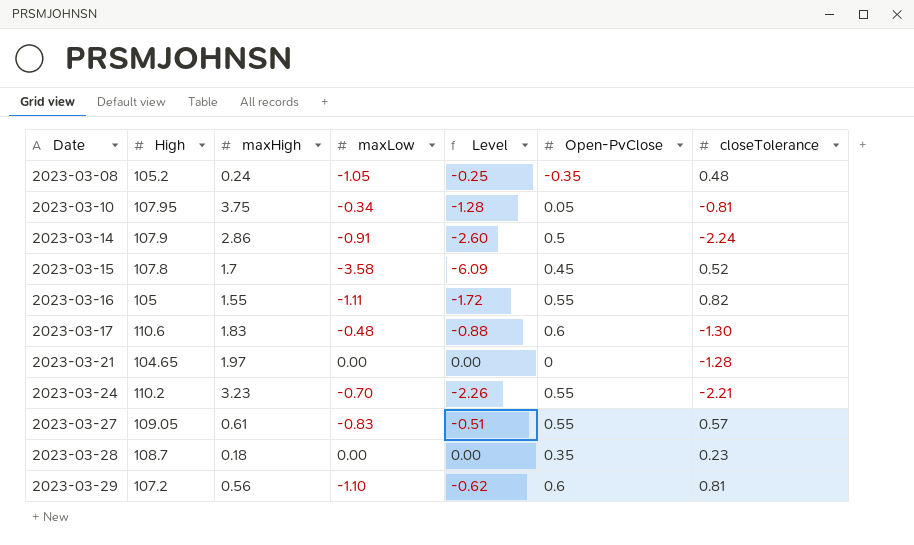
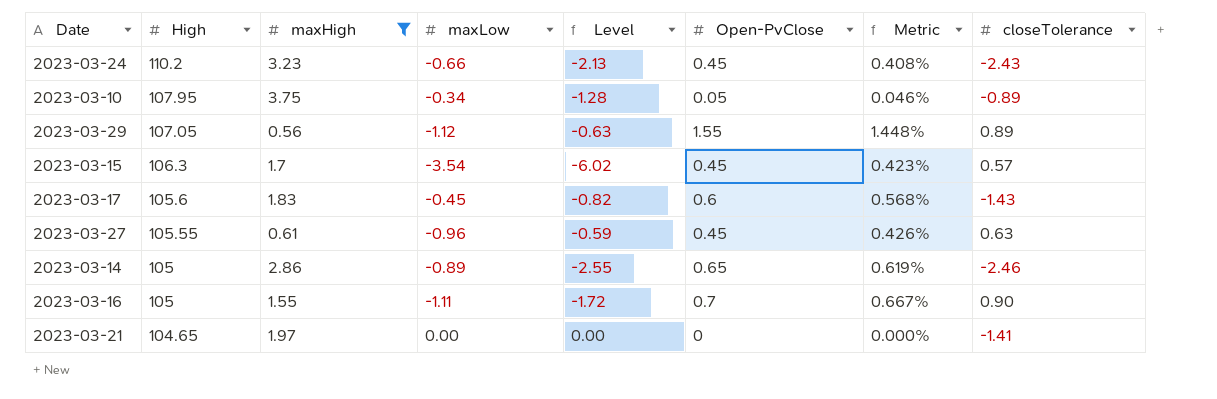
filter: none -> maxHigh >= 0.56
row order: Date ascending -> High descending
column Metric | formula: none -> [Open-PvClose] / [High]
2023-03-24 | maxLow: -0.70 -> -0.66
2023-03-24 | Level: -2.26 -> -2.13
2023-03-24 | Open-PvClose: 0.55 -> 0.45
2023-03-24 | closeTolerance: -2.21 -> -2.43
2023-03-10 | closeTolerance: -0.81 -> -0.89
2023-03-29 | High: 107.2 -> 107.05
2023-03-29 | maxLow: -1.10 -> -1.12
2023-03-29 | Level: -0.62 -> -0.63
2023-03-29 | Open-PvClose: 0.6 -> 1.55
2023-03-29 | closeTolerance: 0.81 -> 0.89
2023-03-15 | High: 107.8 -> 106.3
2023-03-15 | maxLow: -3.58 -> -3.54
2023-03-15 | Level: -6.09 -> -6.02
2023-03-15 | closeTolerance: 0.52 -> 0.57
2023-03-17 | High: 110.6 -> 105.6
2023-03-17 | maxLow: -0.48 -> -0.45
2023-03-17 | Level: -0.88 -> -0.82
2023-03-17 | closeTolerance: -1.30 -> -1.43
2023-03-27 | High: 109.05 -> 105.55
2023-03-27 | maxLow: -0.83 -> -0.96
2023-03-27 | Level: -0.51 -> -0.59
2023-03-27 | Open-PvClose: 0.55 -> 0.45
2023-03-27 | closeTolerance: 0.57 -> 0.63
2023-03-14 | High: 107.9 -> 105
2023-03-14 | maxLow: -0.91 -> -0.89
2023-03-14 | Level: -2.60 -> -2.55
2023-03-14 | Open-PvClose: 0.5 -> 0.65
2023-03-14 | closeTolerance: -2.24 -> -2.46
2023-03-16 | Open-PvClose: 0.55 -> 0.7
2023-03-16 | closeTolerance: 0.82 -> 0.90
2023-03-21 | closeTolerance: -1.28 -> -1.41

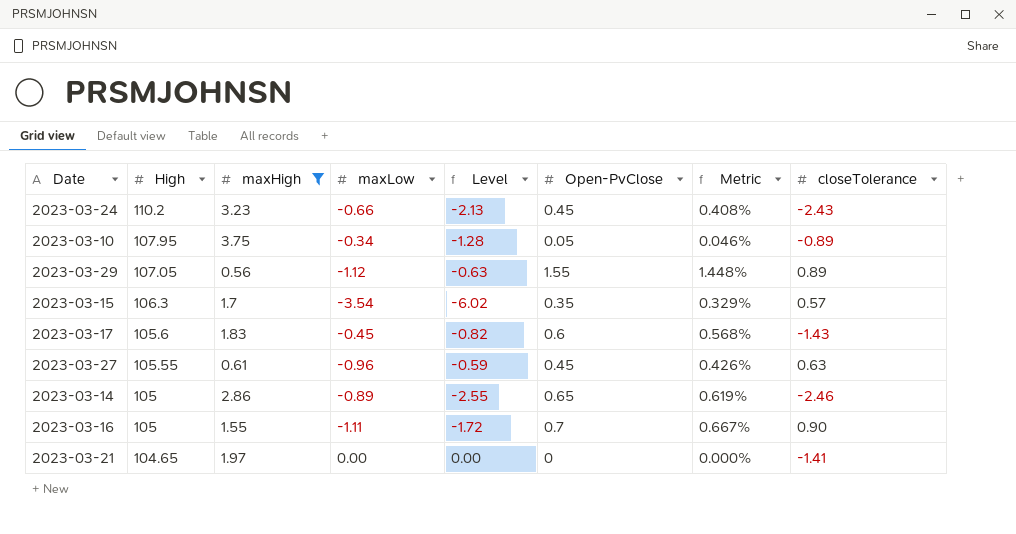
2023-03-15 | Open-PvClose: 0.45 -> 0.35
2023-03-15 | Metric: 0.423% -> 0.329%

